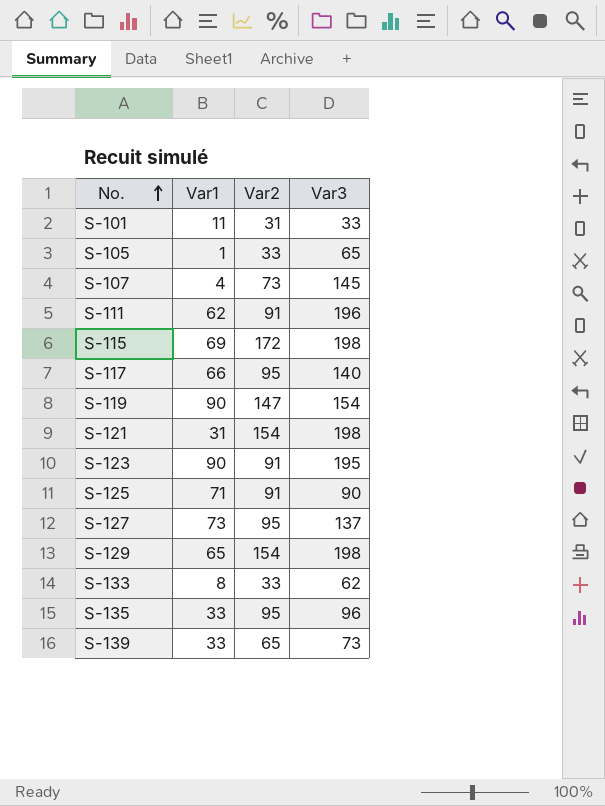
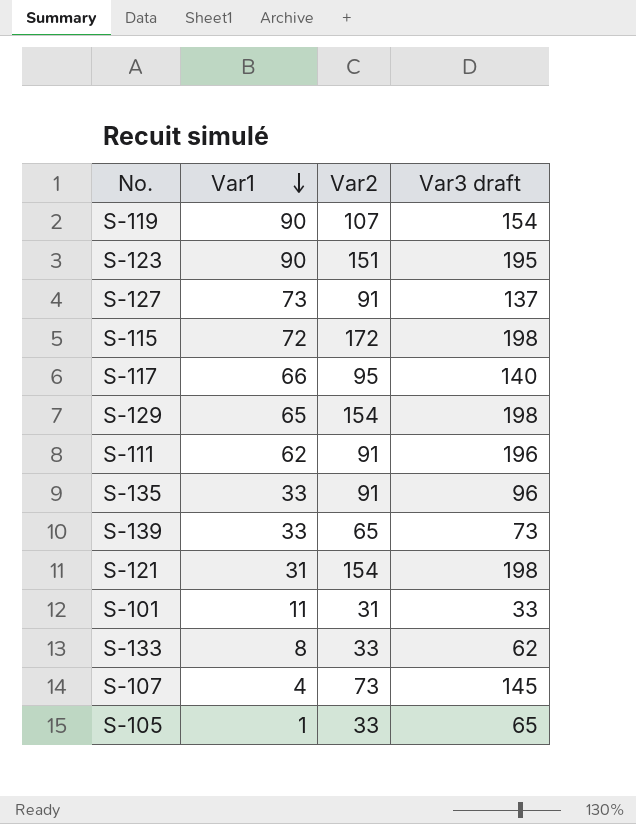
row order: No. ascending -> Var1 descending
column name: Var3 -> Var3 draft
row S-125: 71 | 91 | 90 -> none
S-119 | Var2: 147 -> 107
S-123 | Var2: 91 -> 151
S-127 | Var2: 95 -> 91
S-115 | Var1: 69 -> 72
S-135 | Var2: 95 -> 91

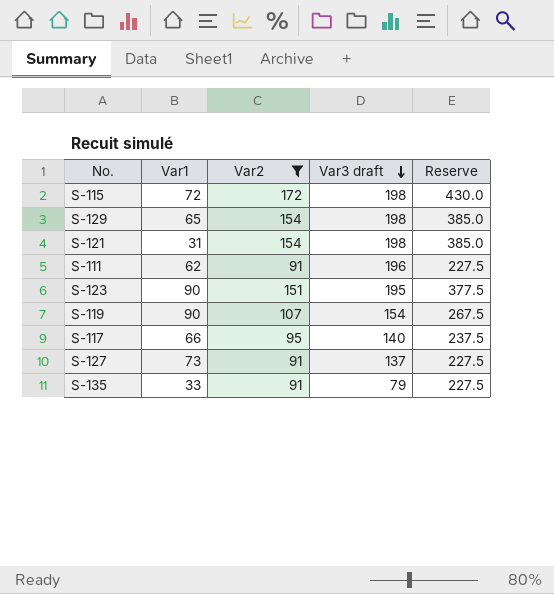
filter: none -> Var2 >= 91
row order: Var1 descending -> Var3 draft descending
column Reserve | formula: none -> [Var2] * 2.5
S-135 | Var3 draft: 96 -> 79

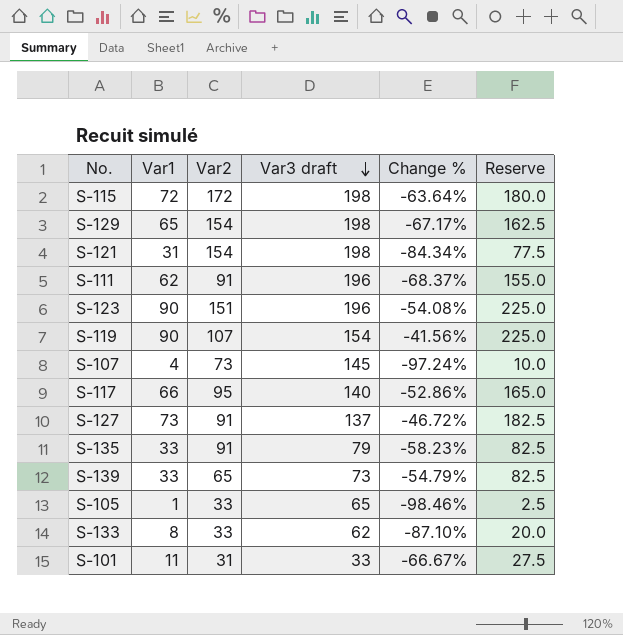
filter: Var2 >= 91 -> none
column Change % | formula: none -> ([Var1] - [Var3 draft]) / [Var3 draft]
column Reserve | formula: [Var2] * 2.5 -> [Var1] * 2.5
S-123 | Var3 draft: 195 -> 196

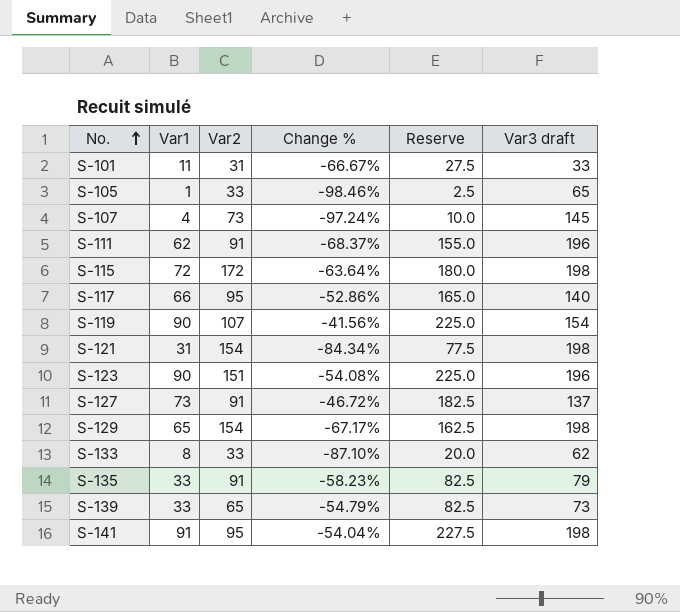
row order: Var3 draft descending -> No. ascending
column Var3 draft | position: 4 -> 6
row S-141: none -> 91 | 95 | -54.04% | 227.5 | 198

